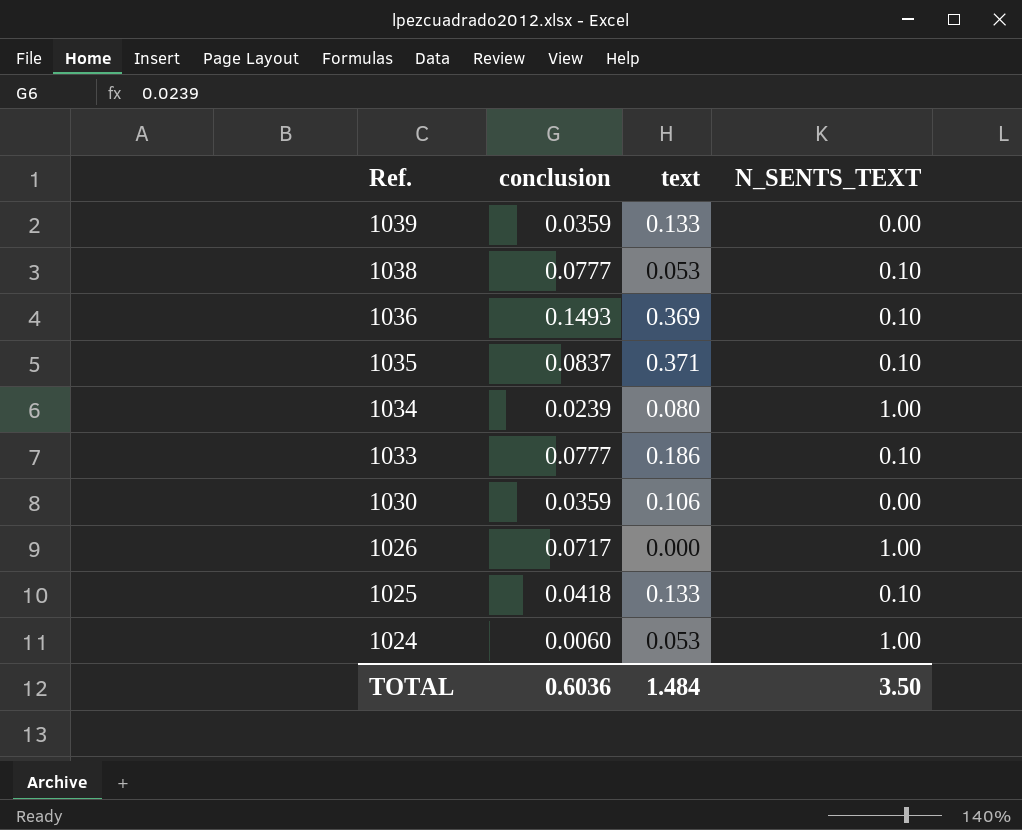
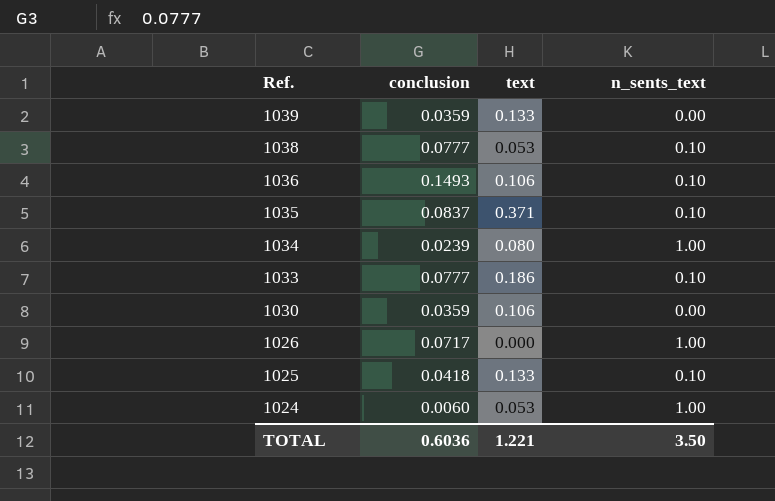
column name: N_SENTS_TEXT -> n_sents_text
1036 | text: 0.369 -> 0.106
TOTAL | text: 1.484 -> 1.221

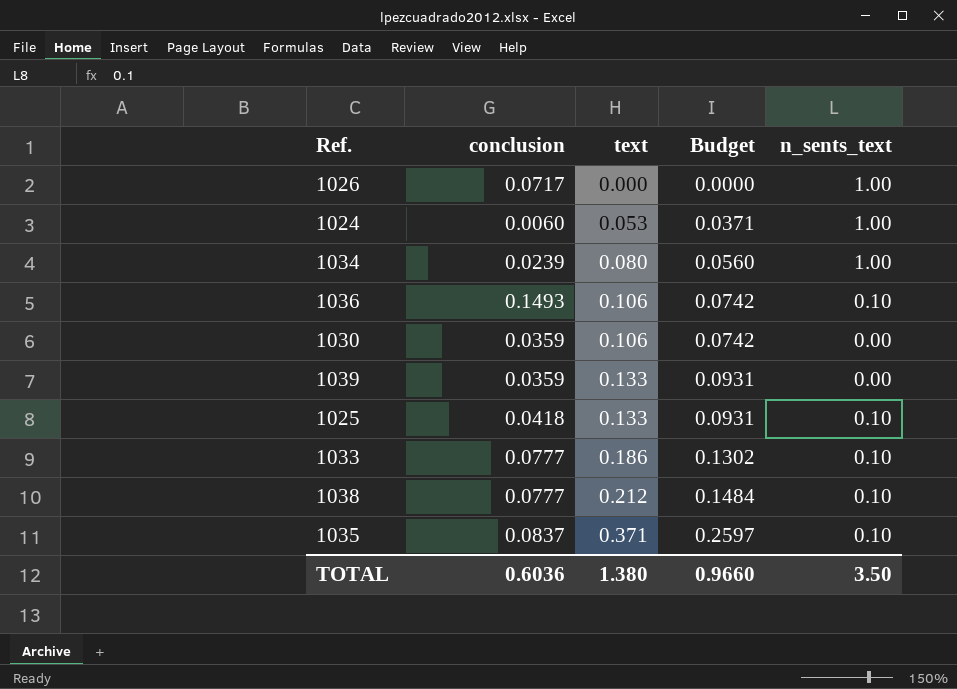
row order: Ref. descending -> text ascending
column Budget | formula: none -> [text] * 0.7
1038 | text: 0.053 -> 0.212
TOTAL | text: 1.221 -> 1.380

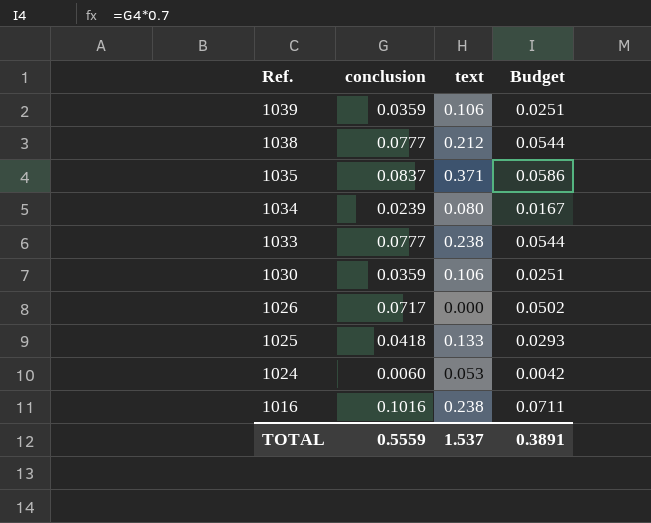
row order: text ascending -> Ref. descending
column n_sents_text | position: 5 -> none
column Budget | formula: [text] * 0.7 -> [conclusion] * 0.7
row 1036: 0.1493 | 0.106 | 0.0742 | 0.10 -> none
1039 | text: 0.133 -> 0.106
1033 | text: 0.186 -> 0.238
row 1016: none -> 0.1016 | 0.238 | 0.0711
TOTAL | conclusion: 0.6036 -> 0.5559
TOTAL | text: 1.380 -> 1.537
TOTAL | Budget: 0.9660 -> 0.3891

